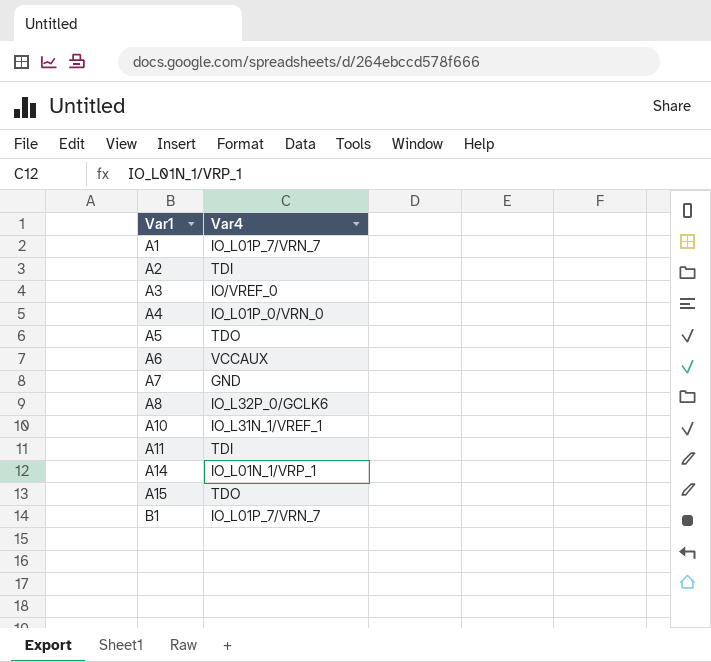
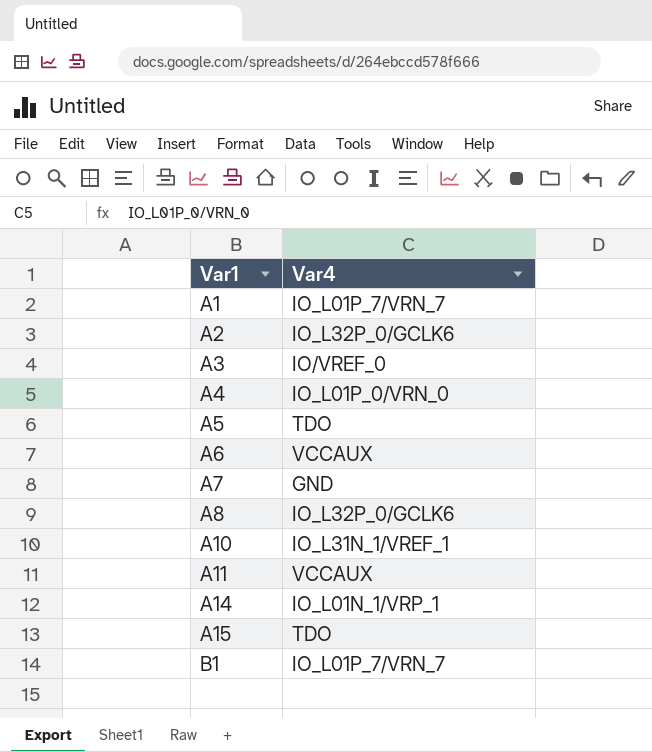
A2 | Var4: TDI -> IO_L32P_0/GCLK6
A11 | Var4: TDI -> VCCAUX

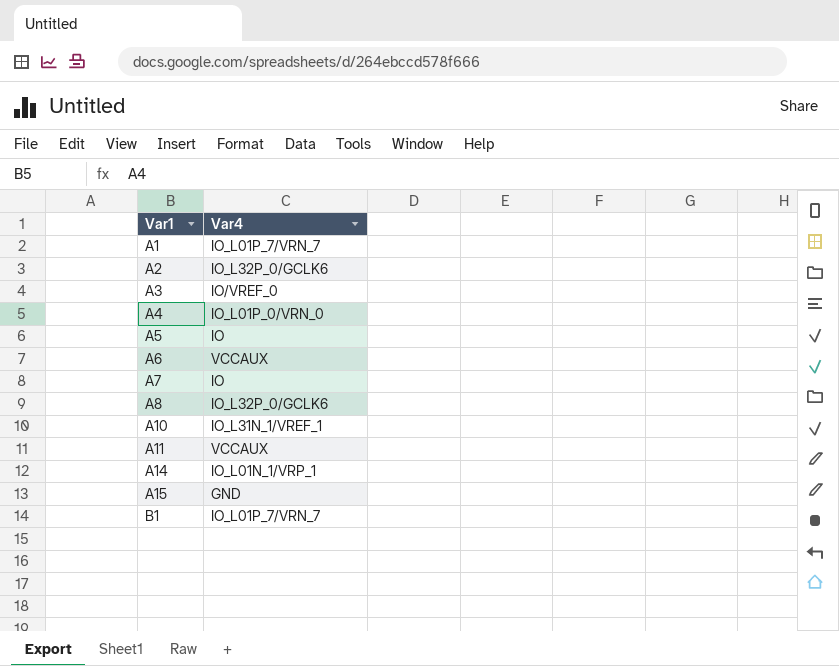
A5 | Var4: TDO -> IO
A7 | Var4: GND -> IO
A15 | Var4: TDO -> GND

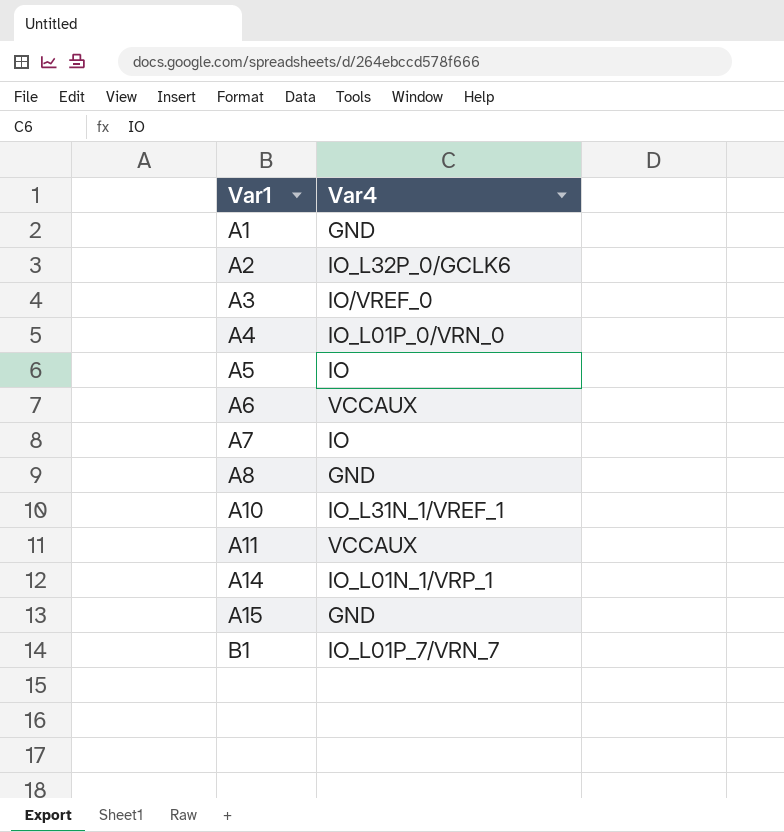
A1 | Var4: IO_L01P_7/VRN_7 -> GND
A8 | Var4: IO_L32P_0/GCLK6 -> GND

